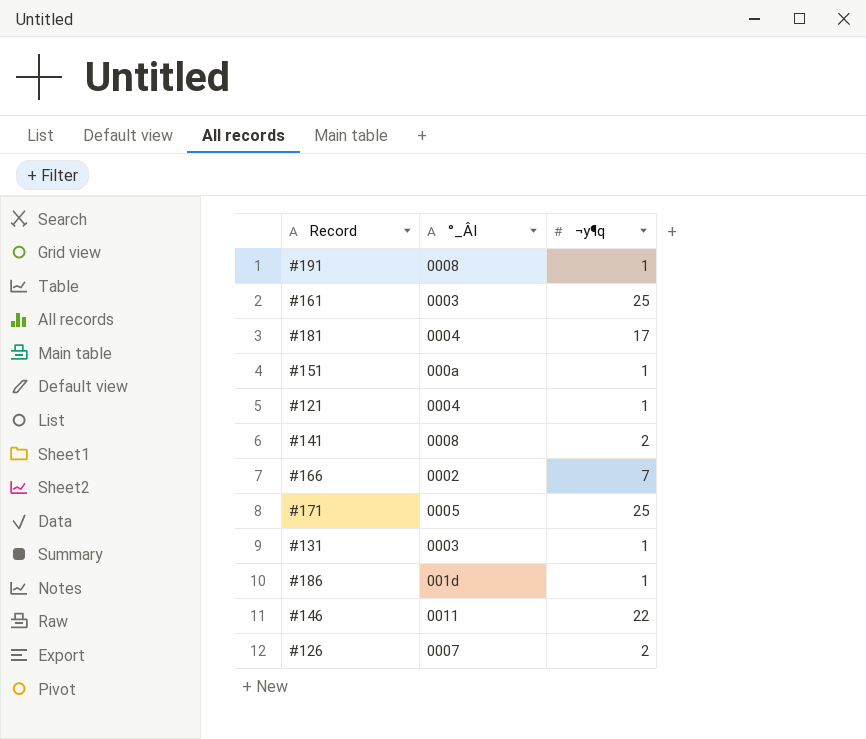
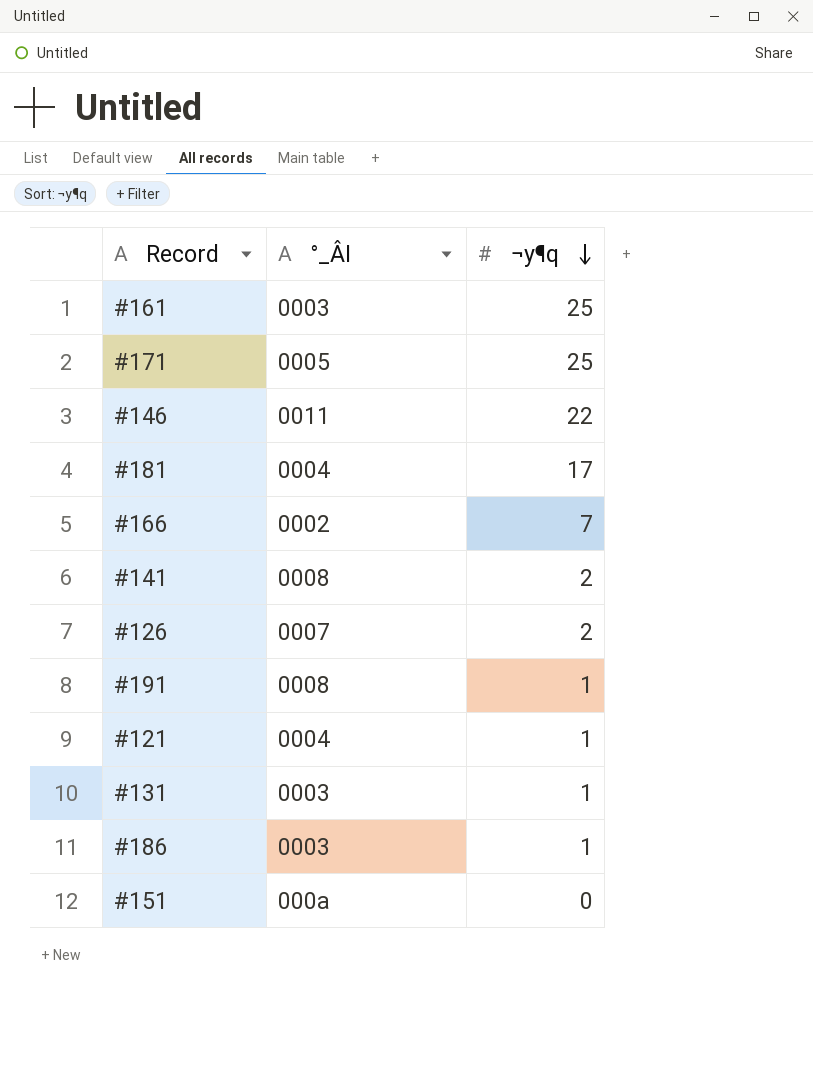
row order: none -> ¬y¶q descending
#186 | °_ÂI: 001d -> 0003
#151 | ¬y¶q: 1 -> 0

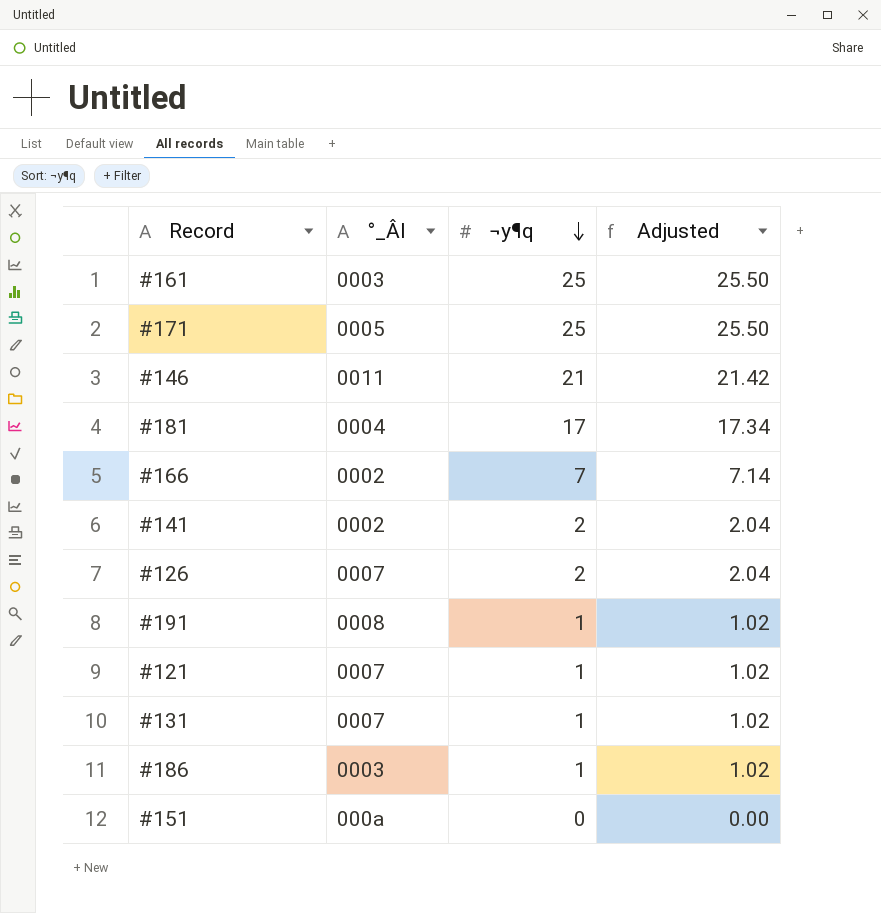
column Adjusted | formula: none -> [¬y¶q] * 1.02
#146 | ¬y¶q: 22 -> 21
#141 | °_ÂI: 0008 -> 0002
#121 | °_ÂI: 0004 -> 0007
#131 | °_ÂI: 0003 -> 0007

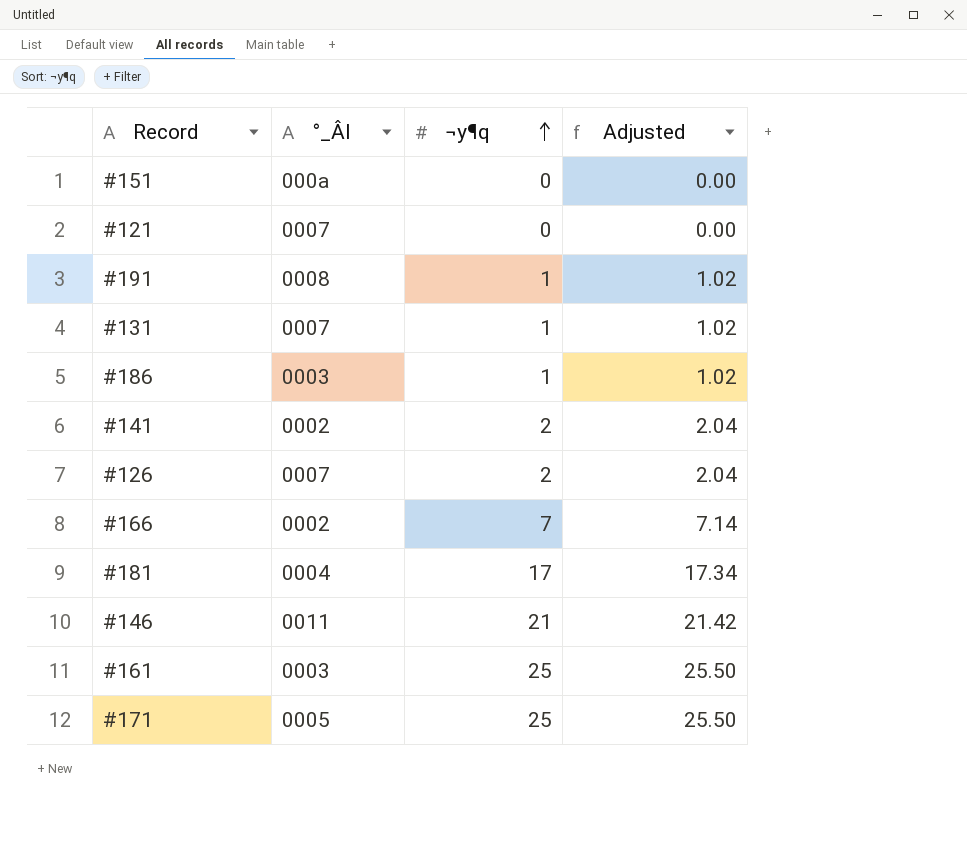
row order: ¬y¶q descending -> ¬y¶q ascending
#121 | ¬y¶q: 1 -> 0
#121 | Adjusted: 1.02 -> 0.00

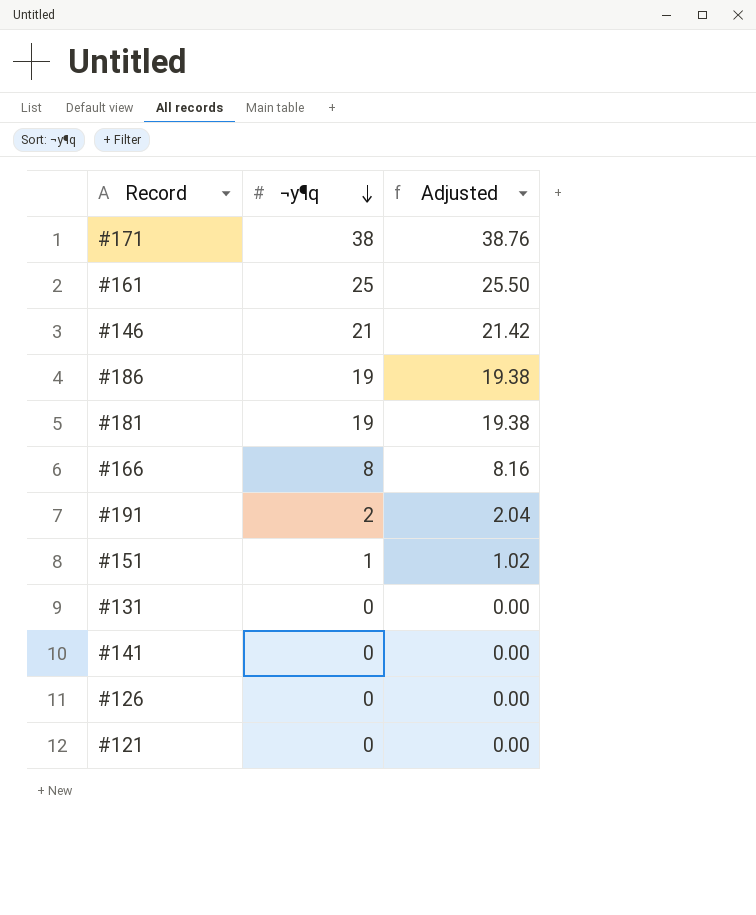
row order: ¬y¶q ascending -> ¬y¶q descending
column °_ÂI | position: 2 -> none
#171 | ¬y¶q: 25 -> 38
#171 | Adjusted: 25.50 -> 38.76
#186 | ¬y¶q: 1 -> 19
#186 | Adjusted: 1.02 -> 19.38
#181 | ¬y¶q: 17 -> 19
#181 | Adjusted: 17.34 -> 19.38
#166 | ¬y¶q: 7 -> 8
#166 | Adjusted: 7.14 -> 8.16
#191 | ¬y¶q: 1 -> 2
#191 | Adjusted: 1.02 -> 2.04
#151 | ¬y¶q: 0 -> 1
#151 | Adjusted: 0.00 -> 1.02
#131 | ¬y¶q: 1 -> 0
#131 | Adjusted: 1.02 -> 0.00
#141 | ¬y¶q: 2 -> 0
#141 | Adjusted: 2.04 -> 0.00
#126 | ¬y¶q: 2 -> 0
#126 | Adjusted: 2.04 -> 0.00

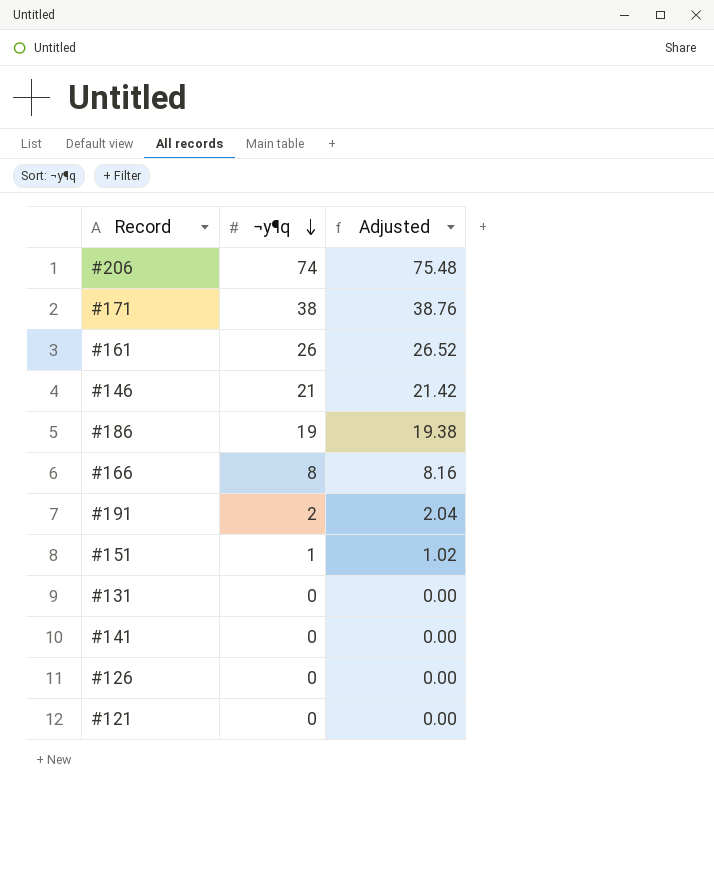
row #181: 19 | 19.38 -> none
row #206: none -> 74 | 75.48
#161 | ¬y¶q: 25 -> 26
#161 | Adjusted: 25.50 -> 26.52

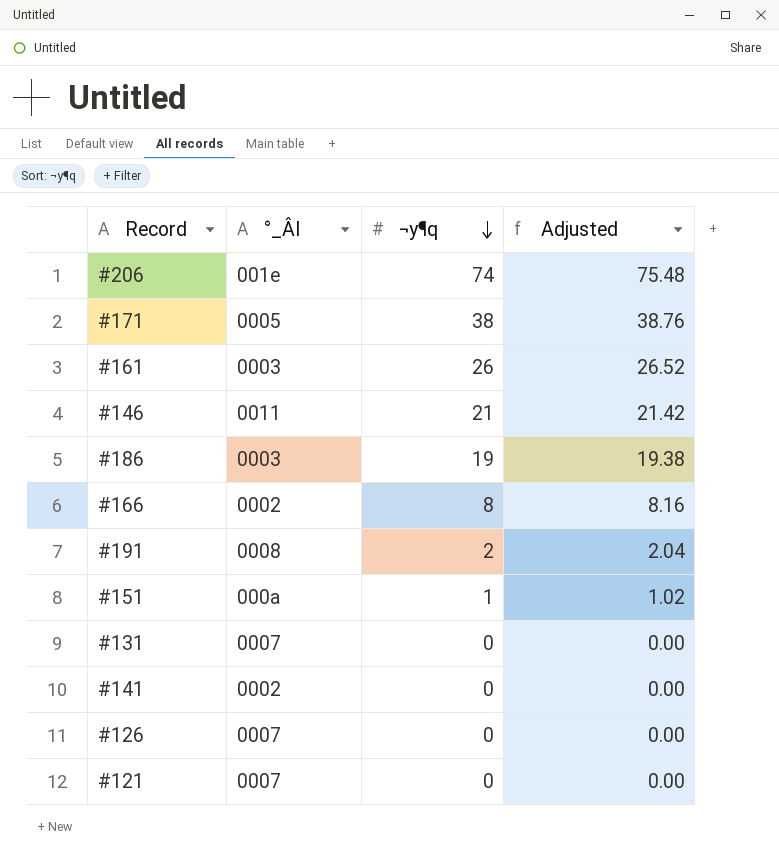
column °_ÂI | position: none -> 2

